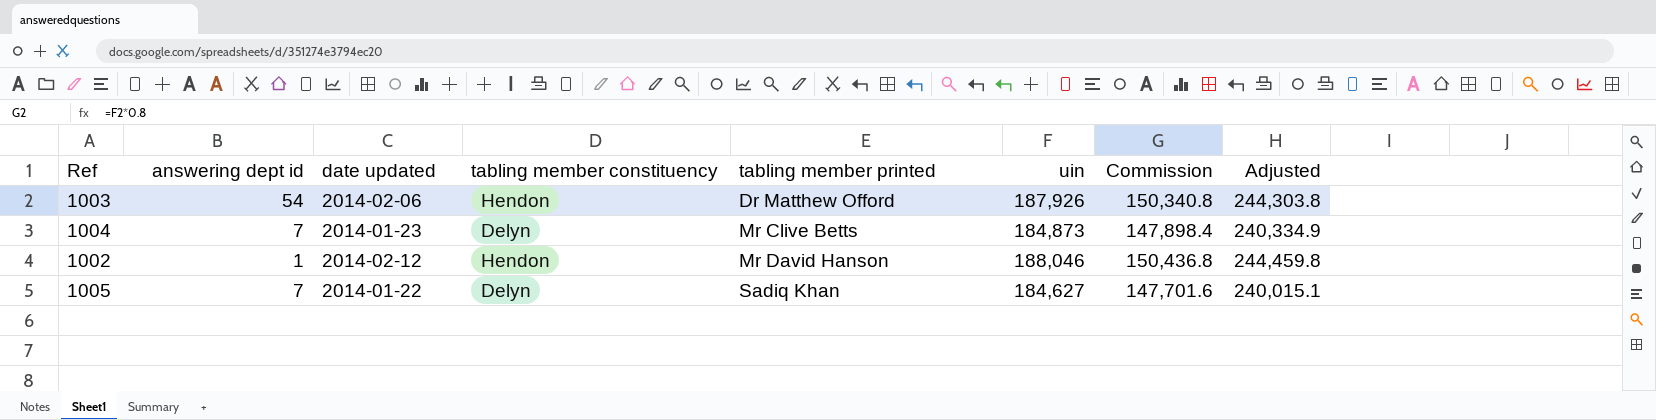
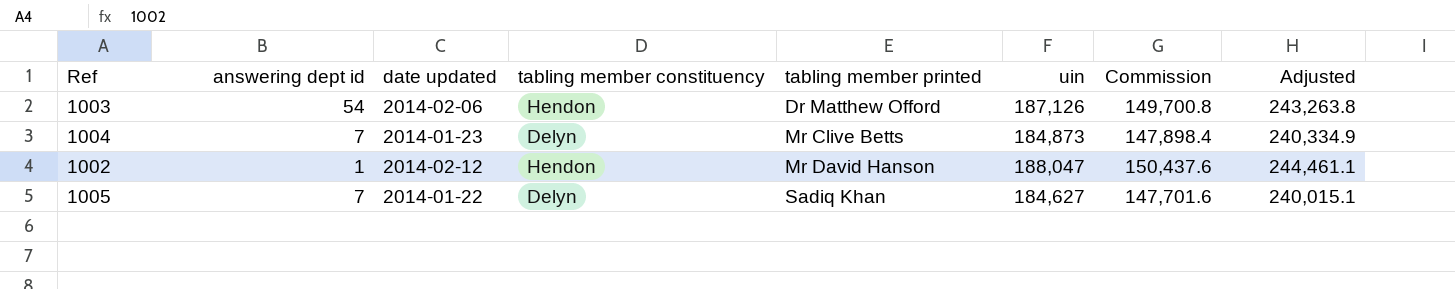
1003 | uin: 187,926 -> 187,126
1003 | Commission: 150,340.8 -> 149,700.8
1003 | Adjusted: 244,303.8 -> 243,263.8
1002 | uin: 188,046 -> 188,047
1002 | Commission: 150,436.8 -> 150,437.6
1002 | Adjusted: 244,459.8 -> 244,461.1

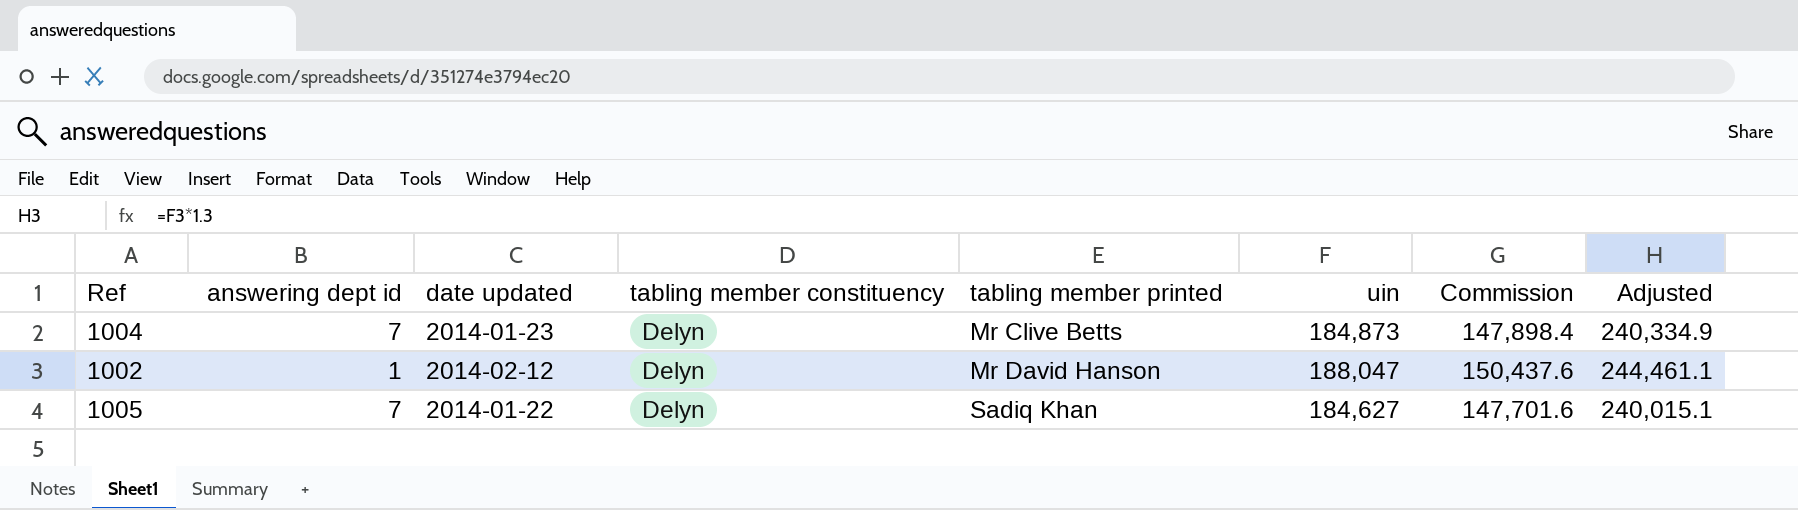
row 1003: 54 | 2014-02-06 | Hendon | Dr Matthew Offord | 187,126 | 149,700.8 | 243,263.8 -> none
1002 | tabling member constituency: Hendon -> Delyn

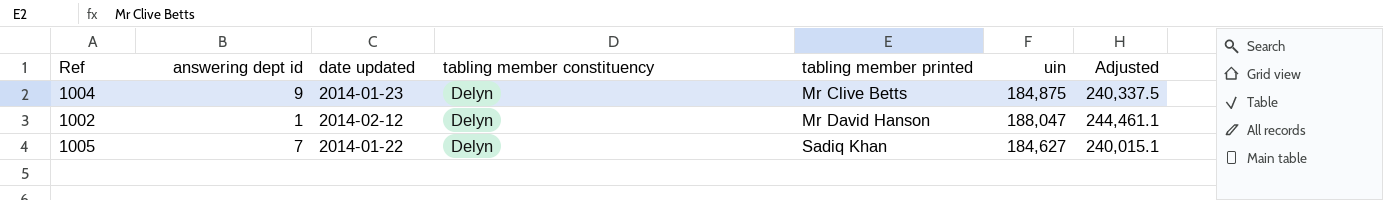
column Commission | formula: [uin] * 0.8 -> none
1004 | answering dept id: 7 -> 9
1004 | uin: 184,873 -> 184,875
1004 | Adjusted: 240,334.9 -> 240,337.5

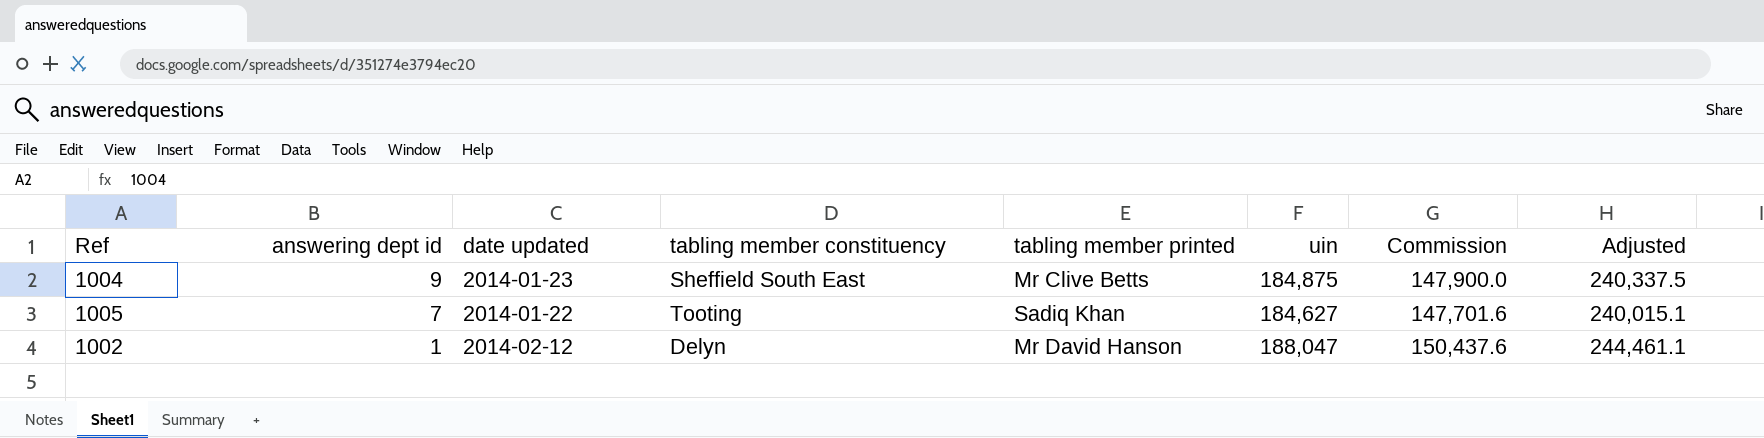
row order: tabling member printed ascending -> answering dept id descending
column Commission | formula: none -> [uin] * 0.8
1004 | tabling member constituency: Delyn -> Sheffield South East
1005 | tabling member constituency: Delyn -> Tooting

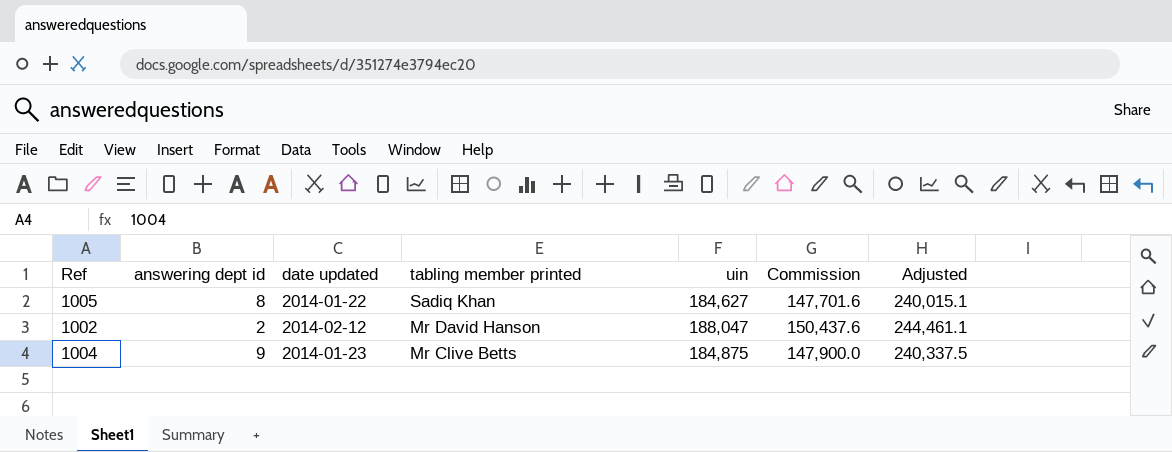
row order: answering dept id descending -> tabling member printed descending
column tabling member constituency | position: 4 -> none
1005 | answering dept id: 7 -> 8
1002 | answering dept id: 1 -> 2

